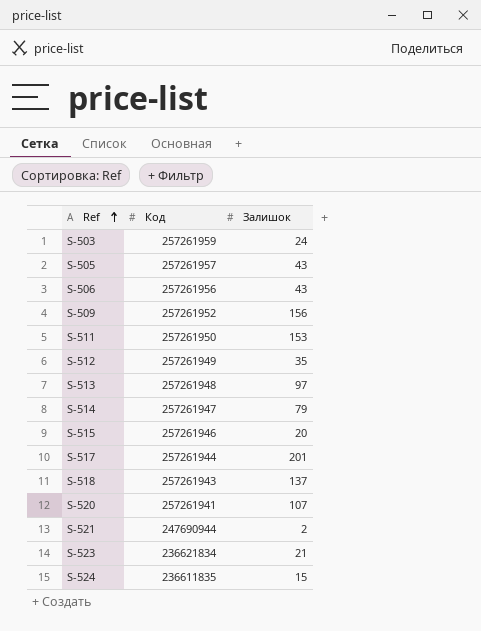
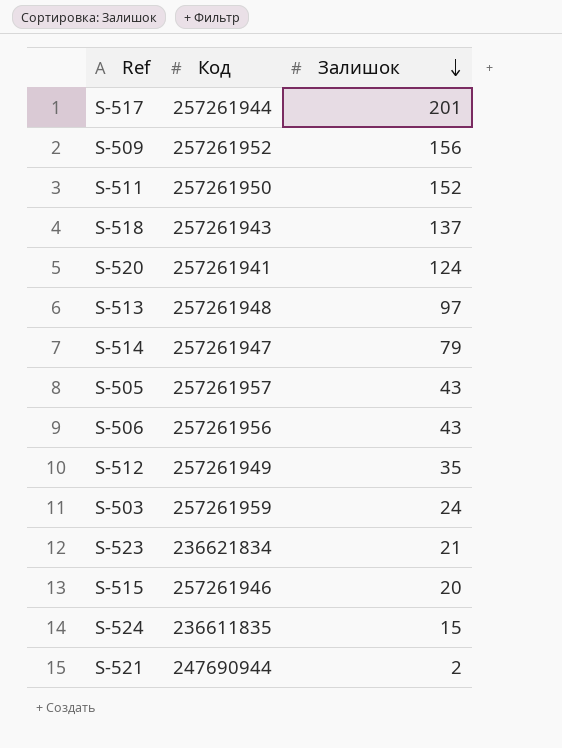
row order: Ref ascending -> Залишок descending
S-511 | Залишок: 153 -> 152
S-520 | Залишок: 107 -> 124

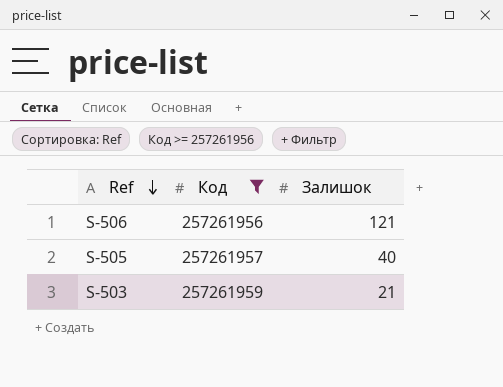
filter: none -> Код >= 257261956
row order: Залишок descending -> Ref descending
S-506 | Залишок: 43 -> 121
S-505 | Залишок: 43 -> 40
S-503 | Залишок: 24 -> 21

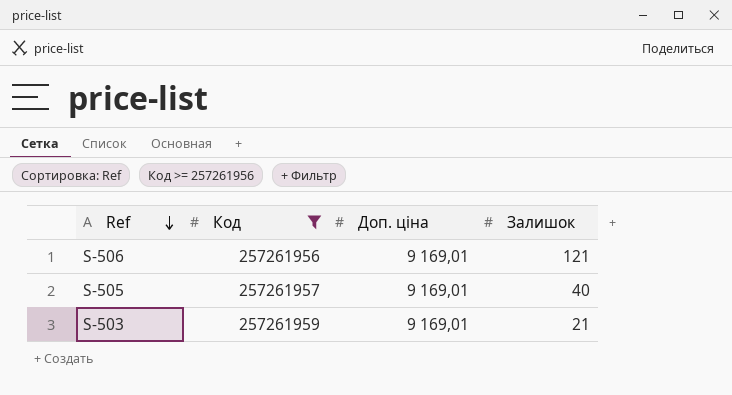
column Доп. ціна | position: none -> 3

